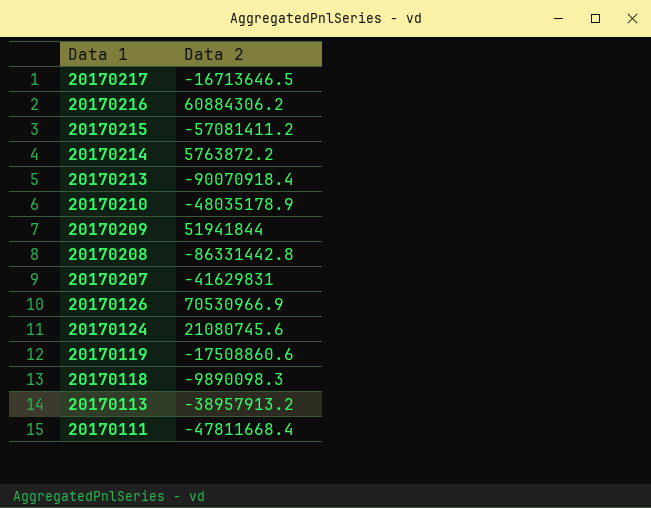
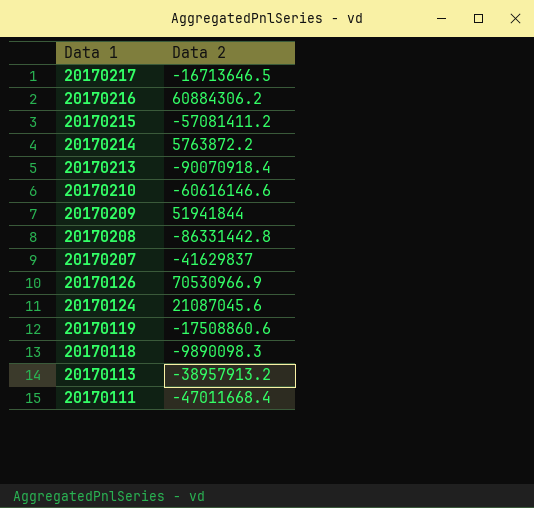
20170210 | Data 2: -48035178.9 -> -60616146.6
20170207 | Data 2: -41629831 -> -41629837
20170124 | Data 2: 21080745.6 -> 21087045.6
20170111 | Data 2: -47811668.4 -> -47011668.4

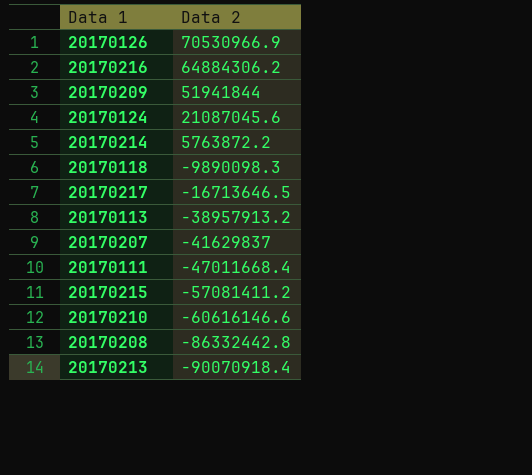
row order: Data 1 descending -> Data 2 descending
row 20170119: -17508860.6 -> none
20170216 | Data 2: 60884306.2 -> 64884306.2
20170208 | Data 2: -86331442.8 -> -86332442.8

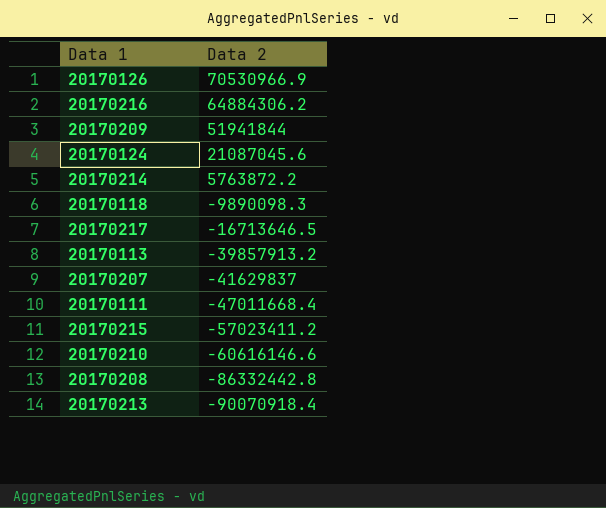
20170113 | Data 2: -38957913.2 -> -39857913.2
20170215 | Data 2: -57081411.2 -> -57023411.2

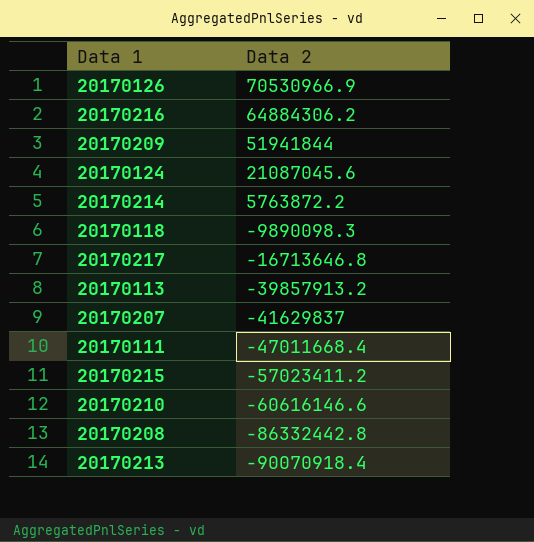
20170217 | Data 2: -16713646.5 -> -16713646.8

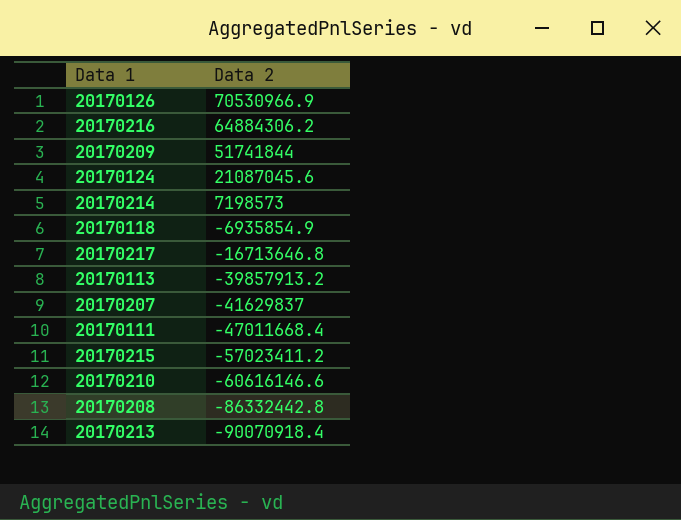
20170209 | Data 2: 51941844 -> 51741844
20170214 | Data 2: 5763872.2 -> 7198573
20170118 | Data 2: -9890098.3 -> -6935854.9

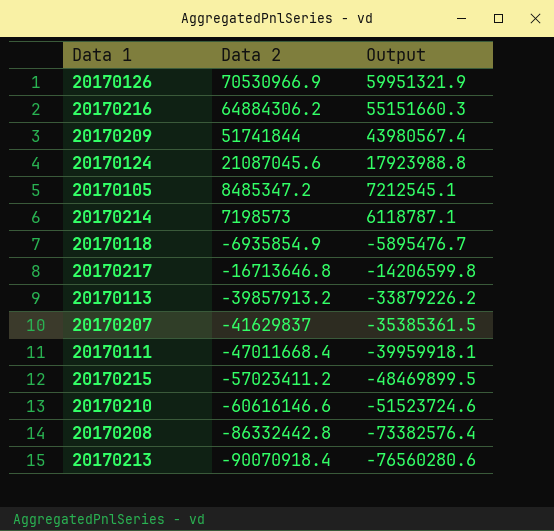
column Output | formula: none -> [Data 2] * 0.85
row 20170105: none -> 8485347.2 | 7212545.1

